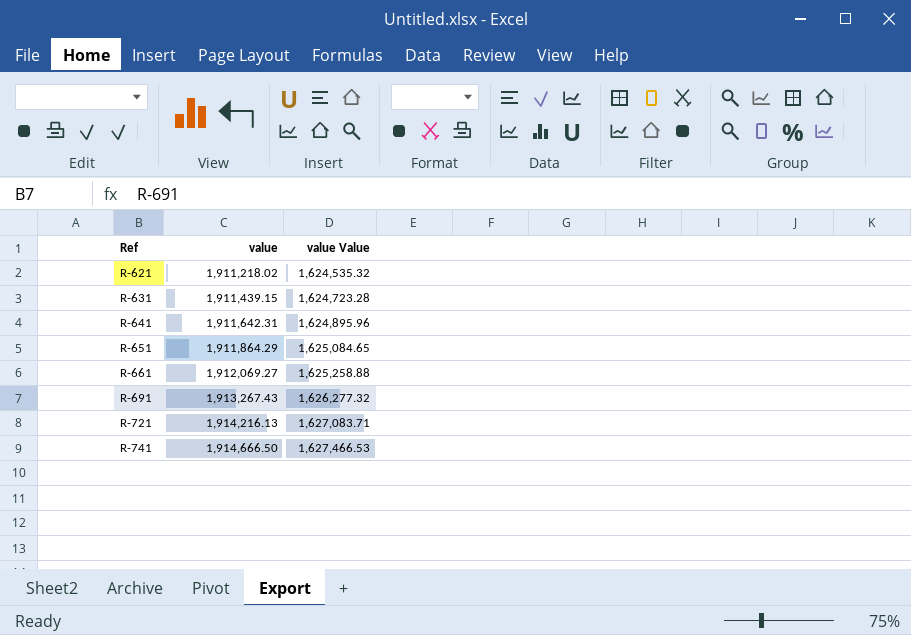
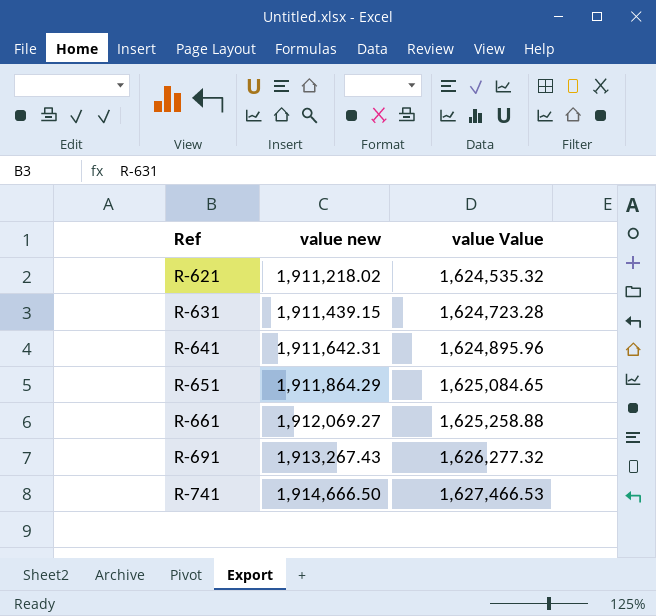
column name: value -> value new
row R-721: 1,914,216.13 | 1,627,083.71 -> none

